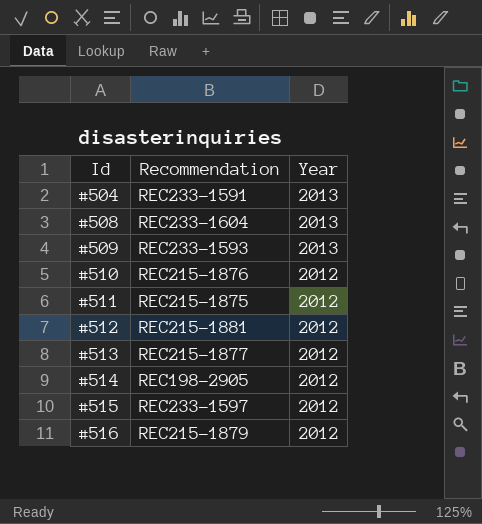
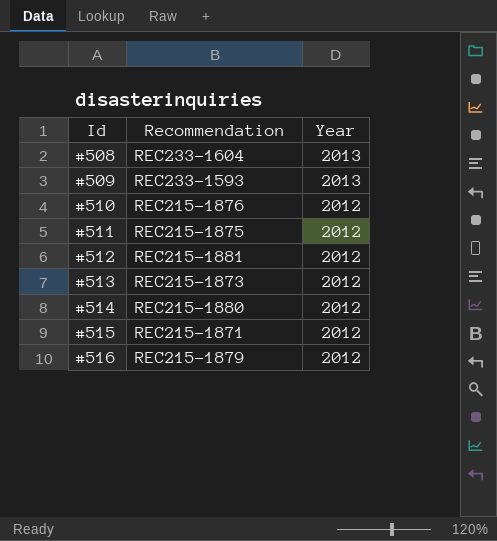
row #504: REC233-1591 | 2013 -> none
#513 | Recommendation: REC215-1877 -> REC215-1873
#514 | Recommendation: REC198-2905 -> REC215-1880
#515 | Recommendation: REC233-1597 -> REC215-1871

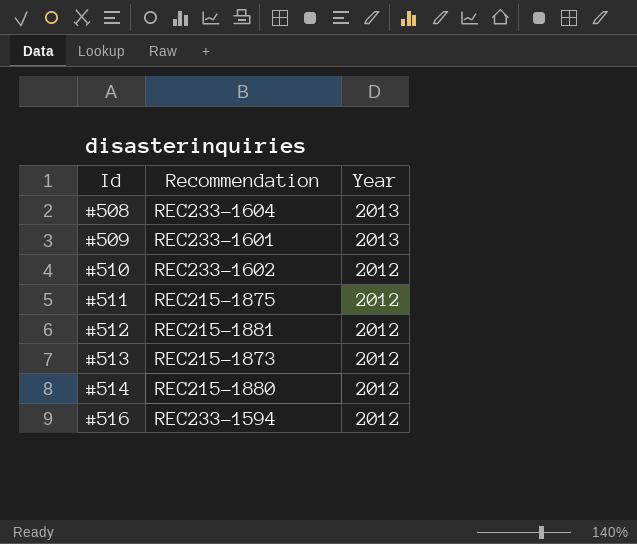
row #515: REC215-1871 | 2012 -> none
#509 | Recommendation: REC233-1593 -> REC233-1601
#510 | Recommendation: REC215-1876 -> REC233-1602
#516 | Recommendation: REC215-1879 -> REC233-1594

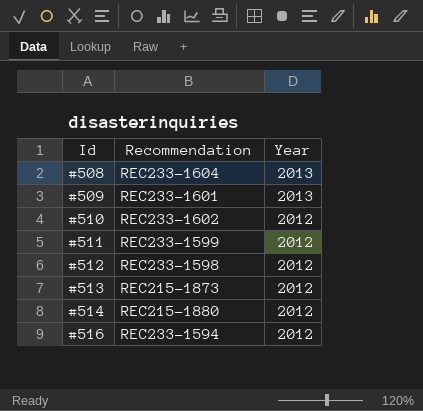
#511 | Recommendation: REC215-1875 -> REC233-1599
#512 | Recommendation: REC215-1881 -> REC233-1598

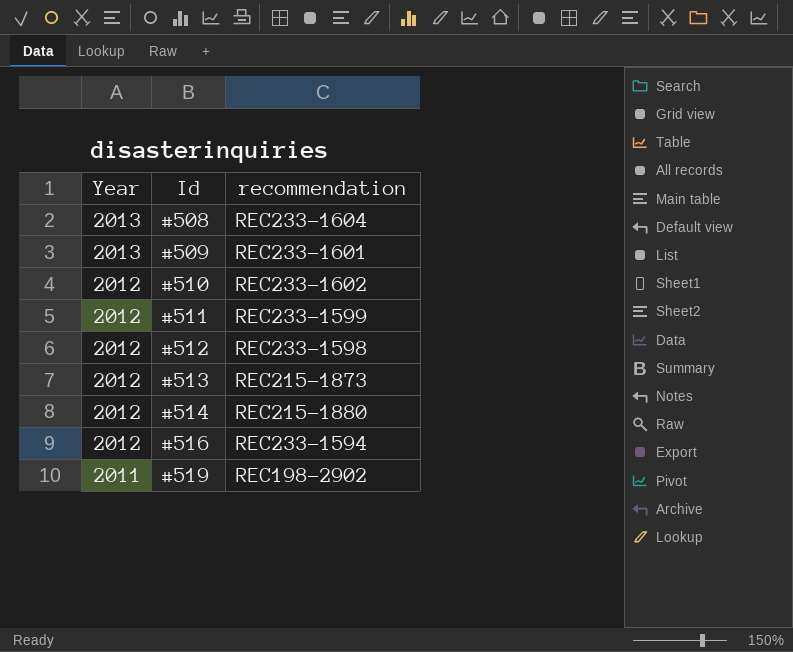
column Year | position: 3 -> 1
column name: Recommendation -> recommendation
row #519: none -> 2011 | REC198-2902

